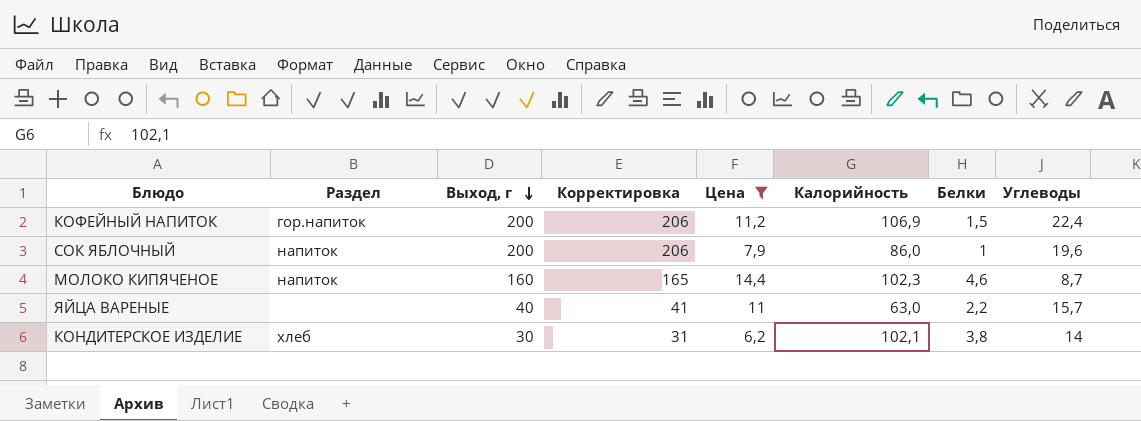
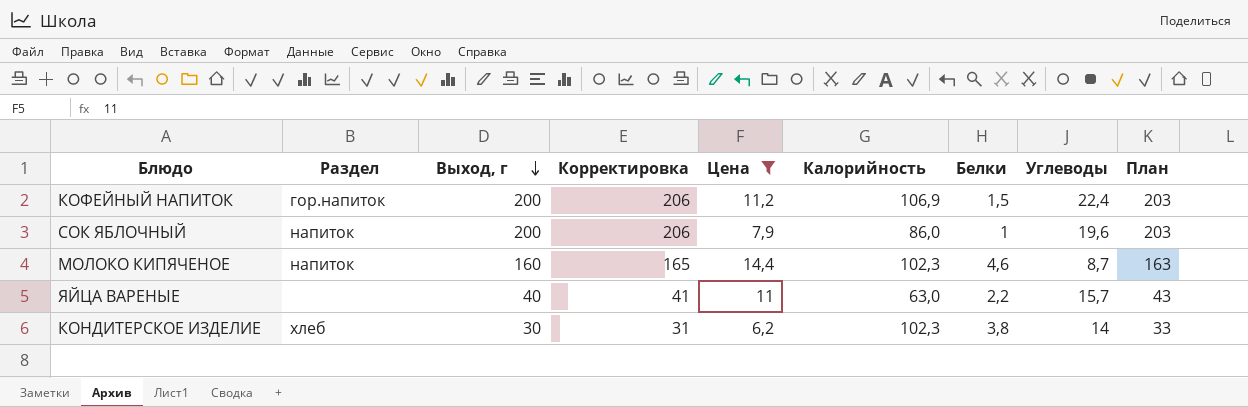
column План | formula: none -> [Выход, г] + 3
КОНДИТЕРСКОЕ ИЗДЕЛИЕ | Калорийность: 102,1 -> 102,3

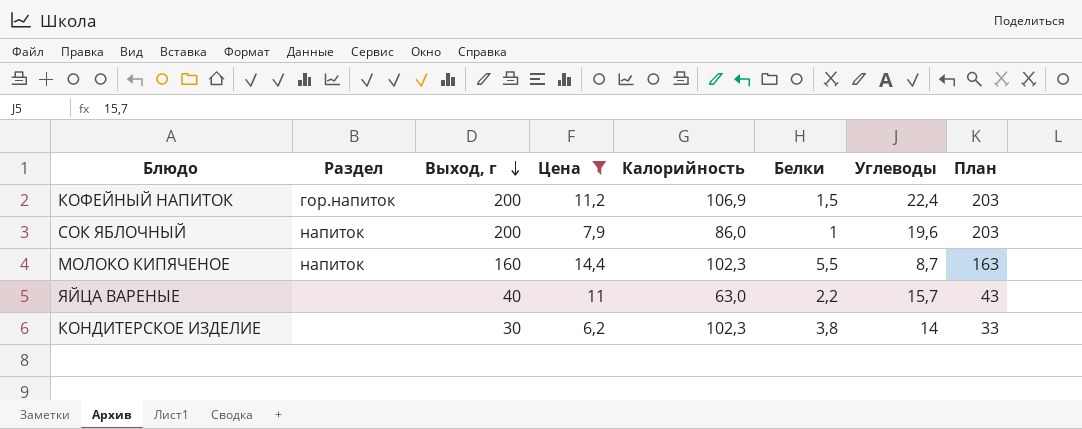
column Корректировка | formula: [Выход, г] * 1,03 -> none
МОЛОКО КИПЯЧЕНОЕ | Белки: 4,6 -> 5,5
КОНДИТЕРСКОЕ ИЗДЕЛИЕ | Раздел: хлеб -> none

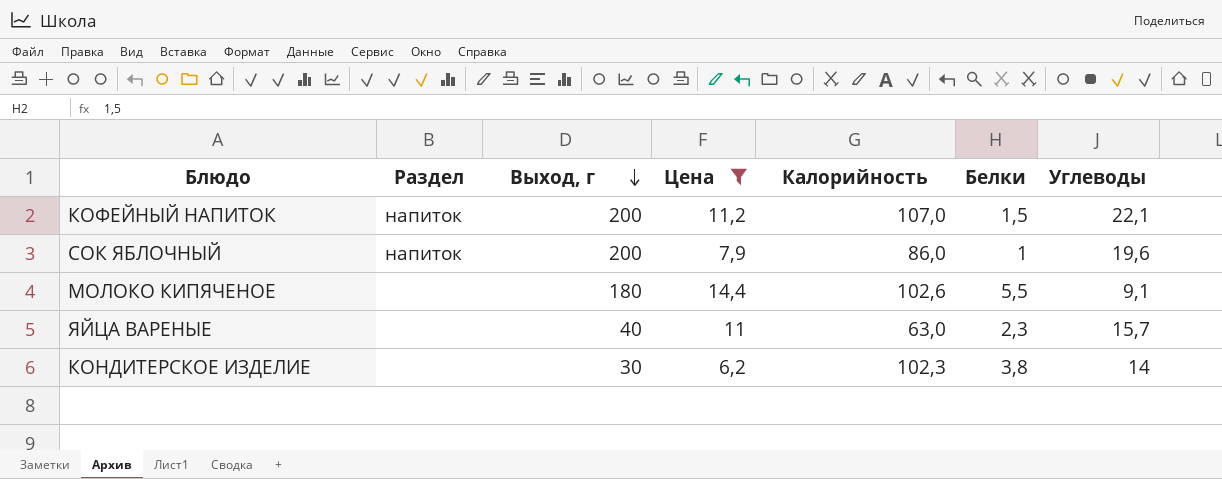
column План | formula: [Выход, г] + 3 -> none
КОФЕЙНЫЙ НАПИТОК | Раздел: гор.напиток -> напиток
КОФЕЙНЫЙ НАПИТОК | Калорийность: 106,9 -> 107,0
КОФЕЙНЫЙ НАПИТОК | Углеводы: 22,4 -> 22,1
МОЛОКО КИПЯЧЕНОЕ | Раздел: напиток -> none
МОЛОКО КИПЯЧЕНОЕ | Выход, г: 160 -> 180
МОЛОКО КИПЯЧЕНОЕ | Калорийность: 102,3 -> 102,6
МОЛОКО КИПЯЧЕНОЕ | Углеводы: 8,7 -> 9,1
ЯЙЦА ВАРЕНЫЕ | Белки: 2,2 -> 2,3

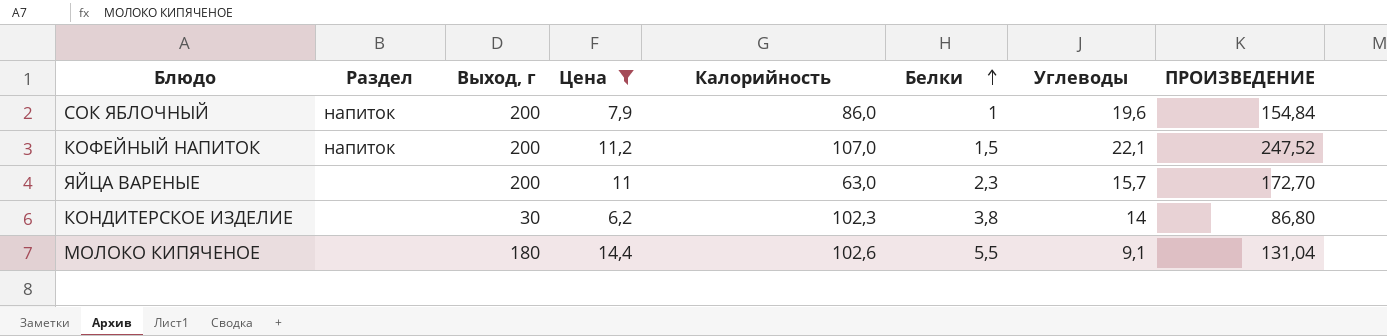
row order: Выход, г descending -> Белки ascending
column ПРОИЗВЕДЕНИЕ | formula: none -> [Цена] * [Углеводы]
ЯЙЦА ВАРЕНЫЕ | Выход, г: 40 -> 200

